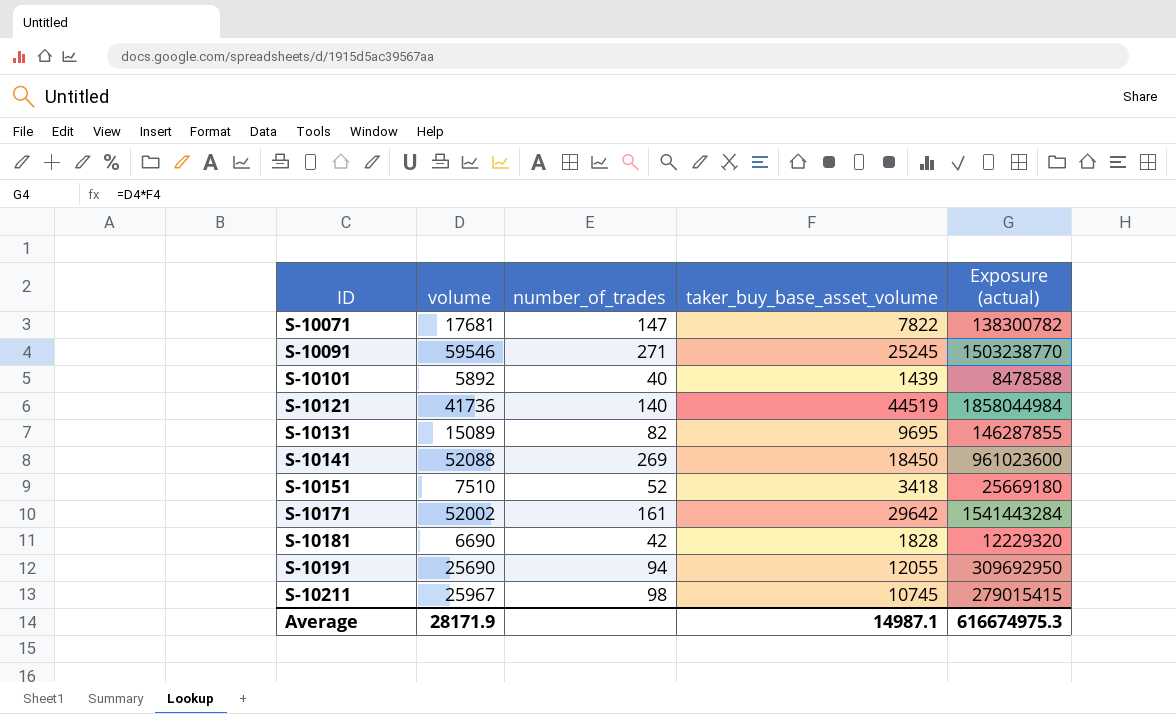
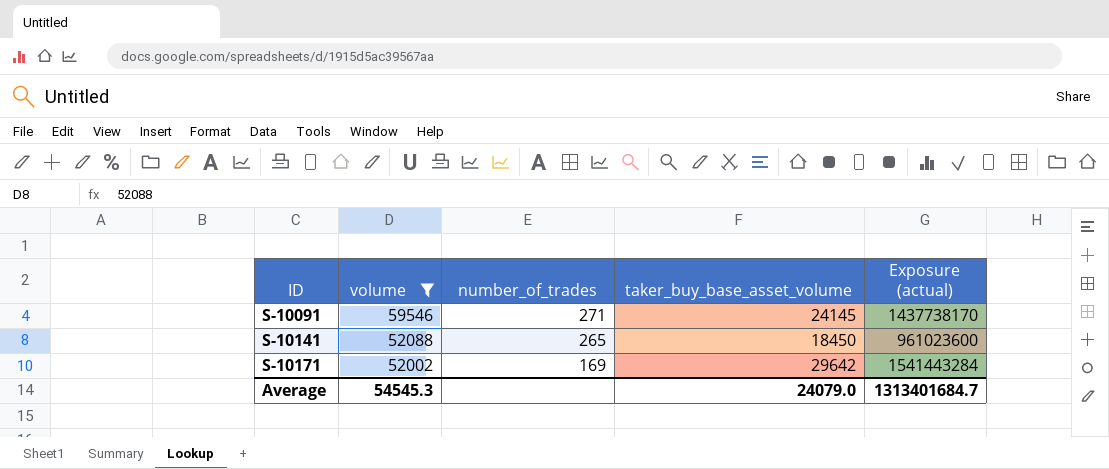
filter: none -> volume >= 52002
S-10091 | taker_buy_base_asset_volume: 25245 -> 24145
S-10091 | Exposure (actual): 1503238770 -> 1437738170
S-10141 | number_of_trades: 269 -> 265
S-10171 | number_of_trades: 161 -> 169
Average | volume: 28171.9 -> 54545.3
Average | taker_buy_base_asset_volume: 14987.1 -> 24079.0
Average | Exposure (actual): 616674975.3 -> 1313401684.7

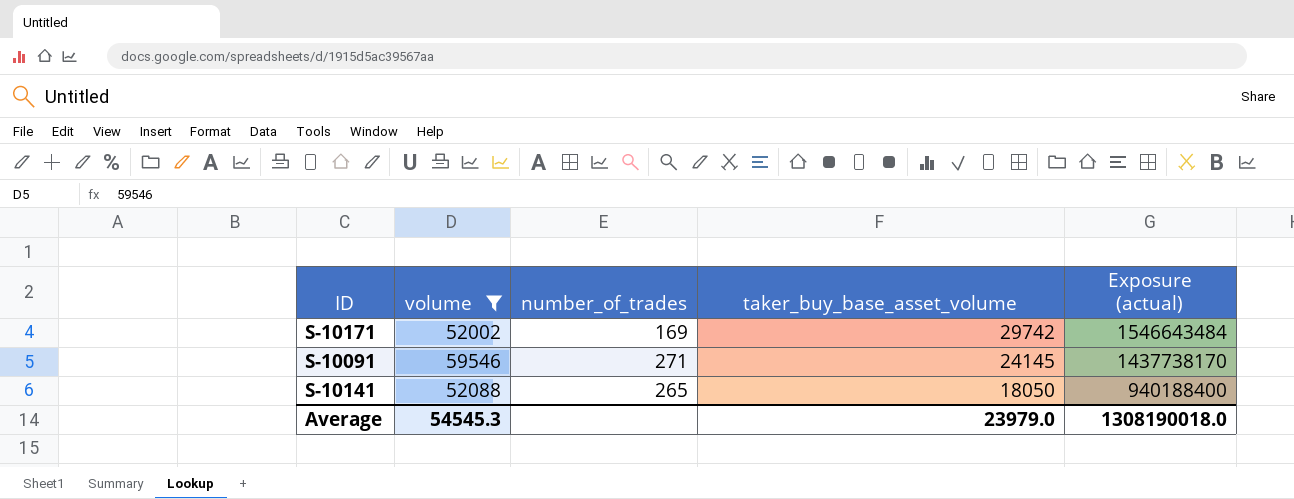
row order: ID ascending -> taker_buy_base_asset_volume descending
S-10171 | taker_buy_base_asset_volume: 29642 -> 29742
S-10171 | Exposure (actual): 1541443284 -> 1546643484
S-10141 | taker_buy_base_asset_volume: 18450 -> 18050
S-10141 | Exposure (actual): 961023600 -> 940188400
Average | taker_buy_base_asset_volume: 24079.0 -> 23979.0
Average | Exposure (actual): 1313401684.7 -> 1308190018.0

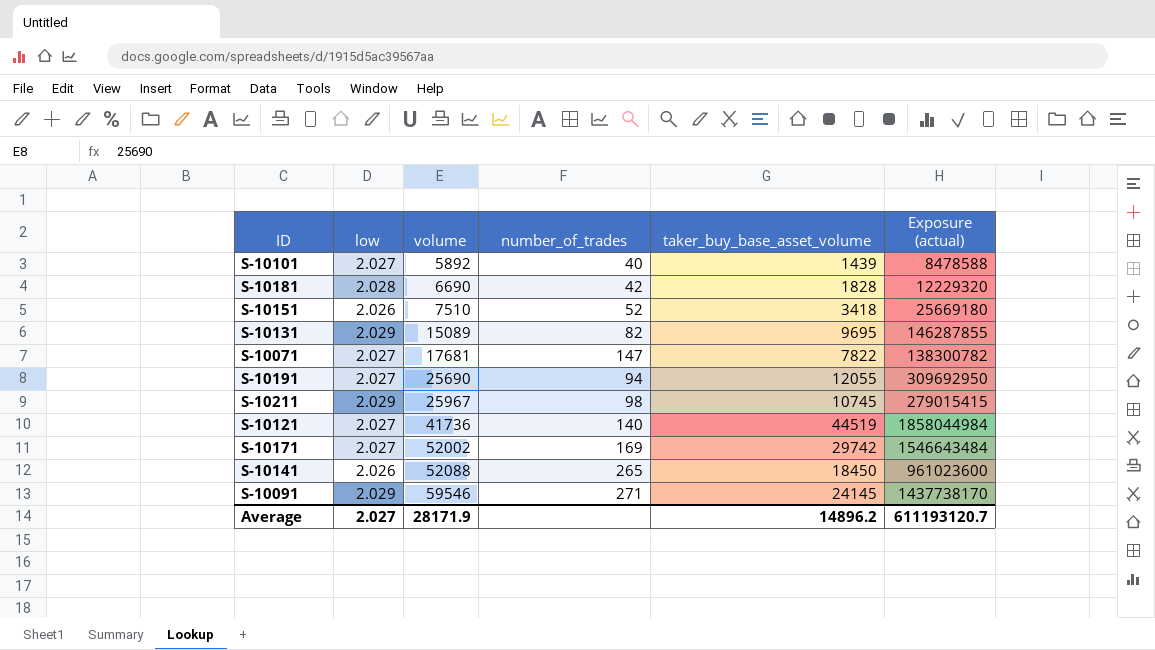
filter: volume >= 52002 -> none
row order: taker_buy_base_asset_volume descending -> volume ascending
column low | position: none -> 2
S-10141 | taker_buy_base_asset_volume: 18050 -> 18450
S-10141 | Exposure (actual): 940188400 -> 961023600
Average | volume: 54545.3 -> 28171.9
Average | taker_buy_base_asset_volume: 23979.0 -> 14896.2
Average | Exposure (actual): 1308190018.0 -> 611193120.7

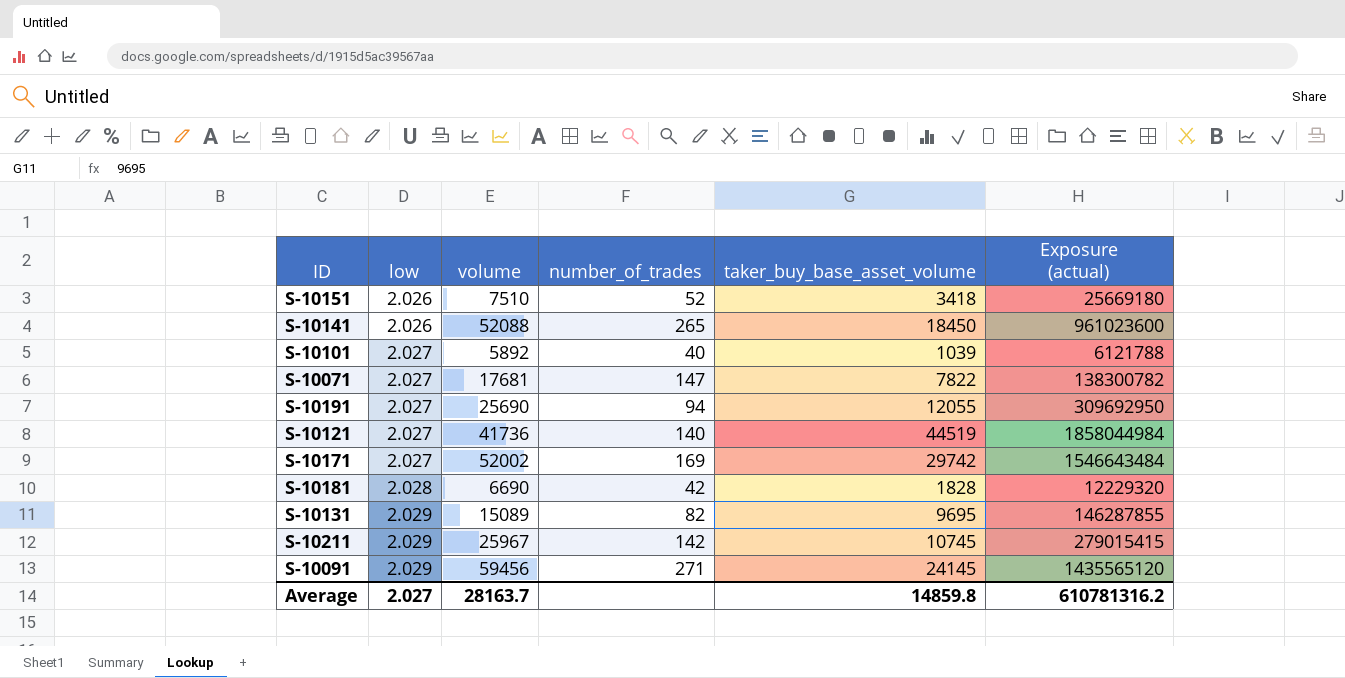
row order: volume ascending -> low ascending
S-10101 | taker_buy_base_asset_volume: 1439 -> 1039
S-10101 | Exposure (actual): 8478588 -> 6121788
S-10211 | number_of_trades: 98 -> 142
S-10091 | volume: 59546 -> 59456
S-10091 | Exposure (actual): 1437738170 -> 1435565120
Average | volume: 28171.9 -> 28163.7
Average | taker_buy_base_asset_volume: 14896.2 -> 14859.8
Average | Exposure (actual): 611193120.7 -> 610781316.2

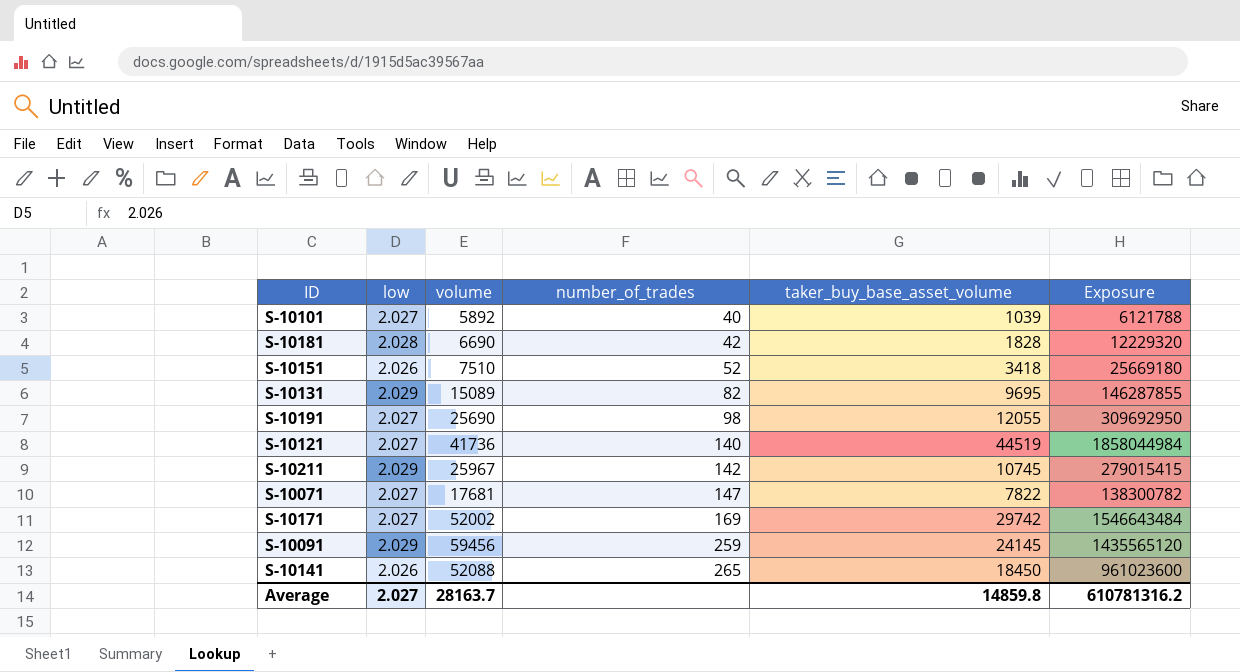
row order: low ascending -> number_of_trades ascending
column name: Exposure (actual) -> Exposure
S-10191 | number_of_trades: 94 -> 98
S-10091 | number_of_trades: 271 -> 259

